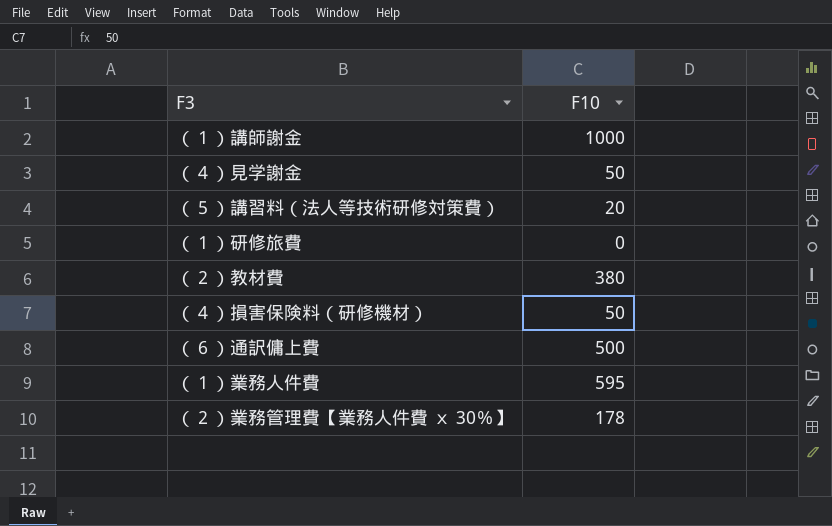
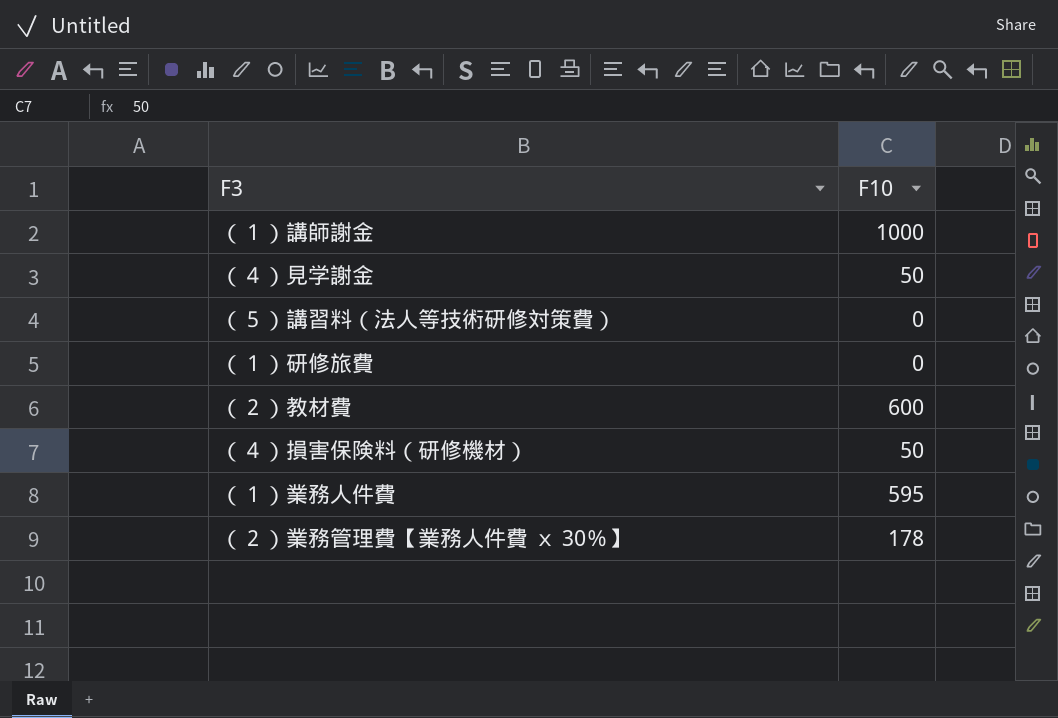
row （６）通訳傭上費: 500 -> none
（５）講習料（法人等技術研修対策費） | F10: 20 -> 0
（２）教材費 | F10: 380 -> 600

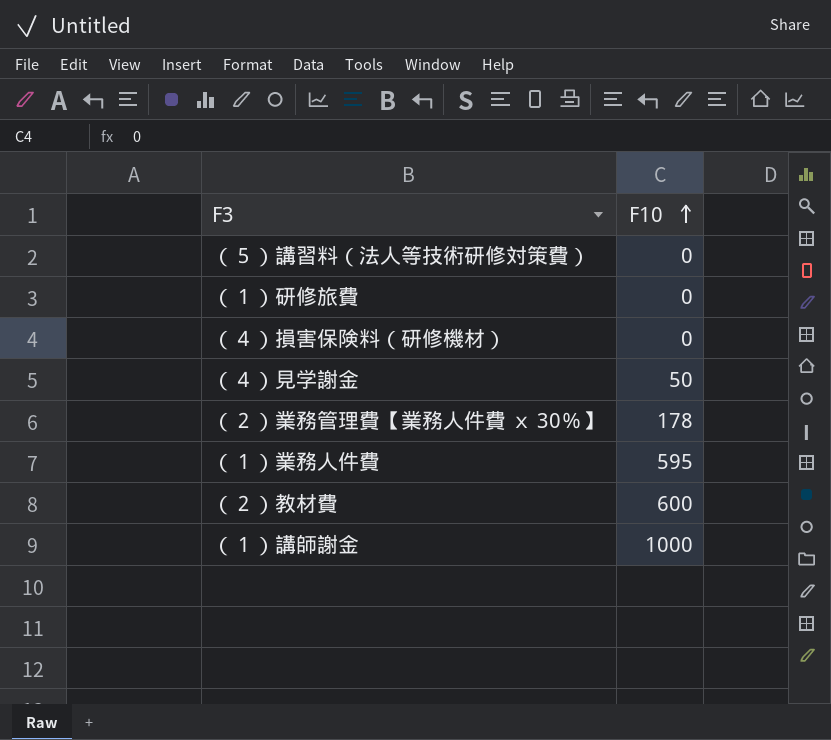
row order: none -> F10 ascending
（４）損害保険料（研修機材） | F10: 50 -> 0

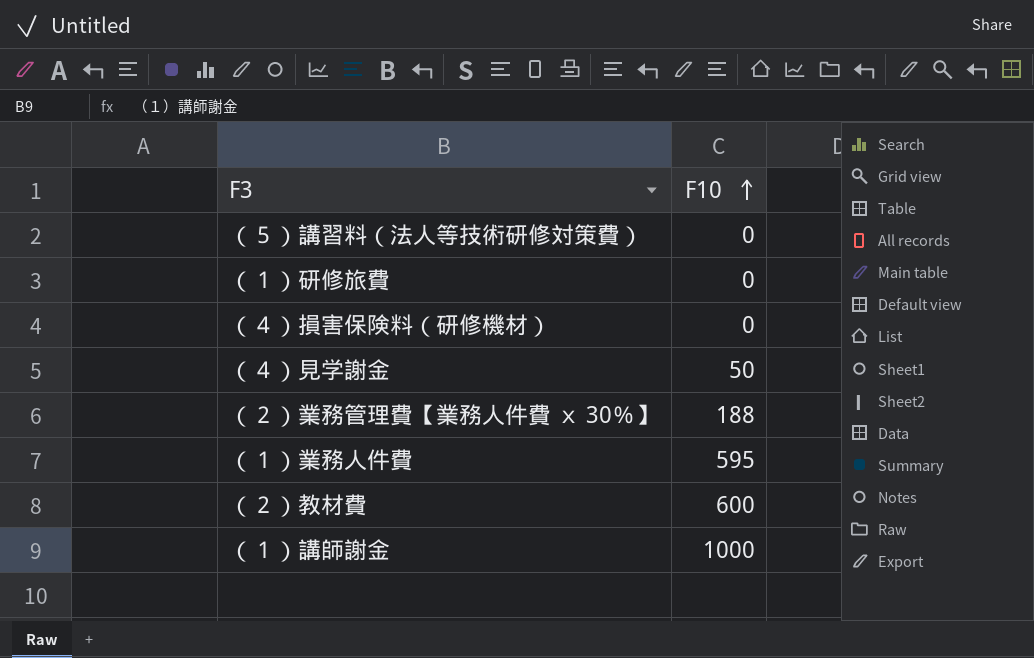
（２）業務管理費【業務人件費 ｘ 30％】 | F10: 178 -> 188

